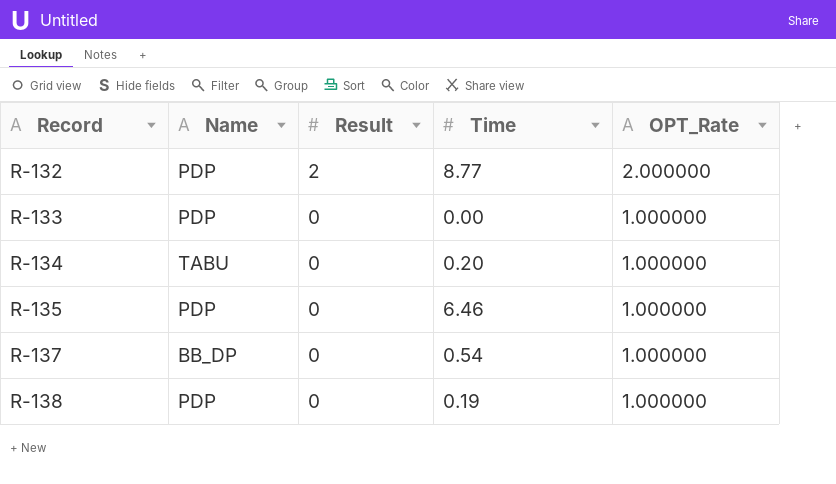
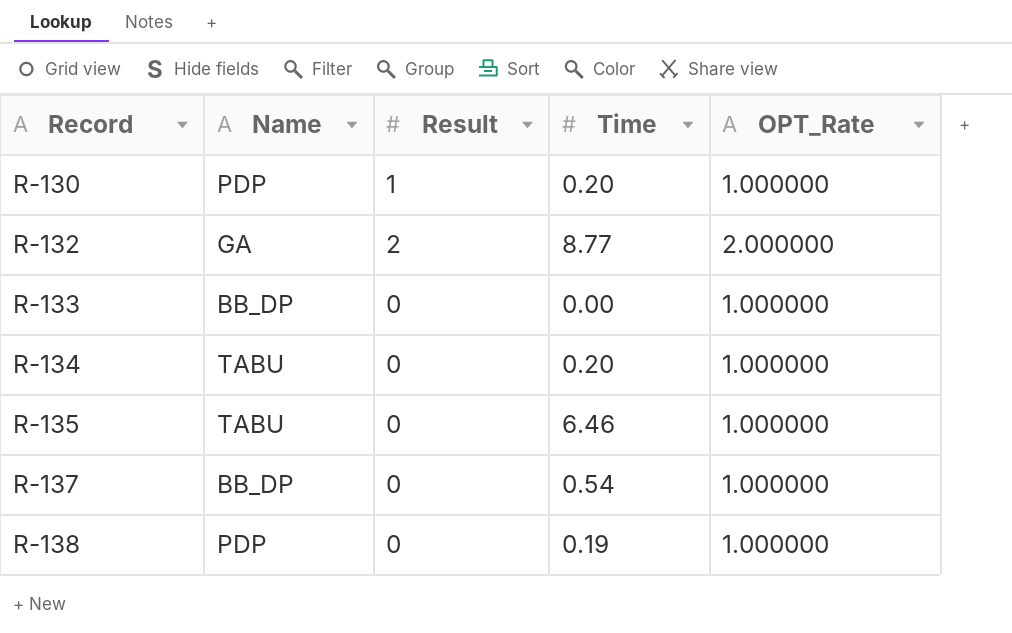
row R-130: none -> PDP | 1 | 0.20 | 1.000000
R-132 | Name: PDP -> GA
R-133 | Name: PDP -> BB_DP
R-135 | Name: PDP -> TABU

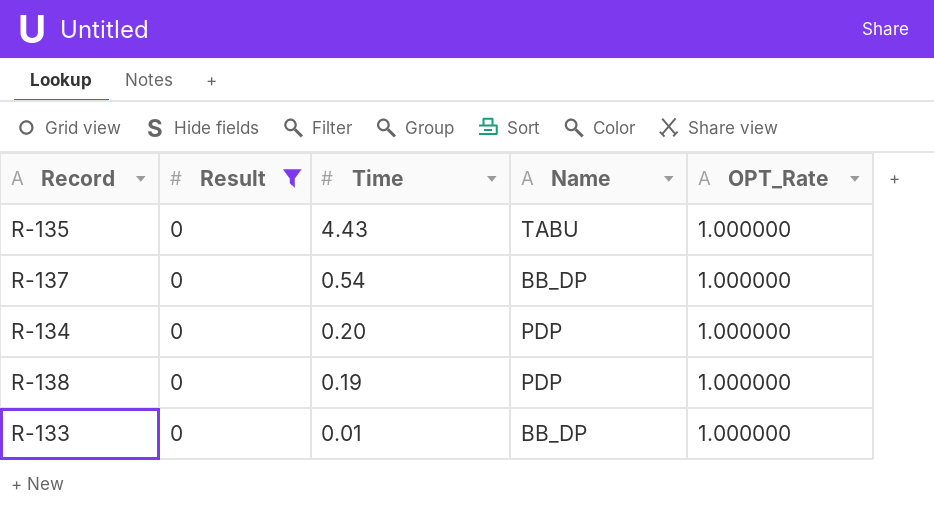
filter: none -> Result = 0
row order: Record ascending -> Time descending
column Name | position: 2 -> 4
R-135 | Time: 6.46 -> 4.43
R-134 | Name: TABU -> PDP
R-133 | Time: 0.00 -> 0.01

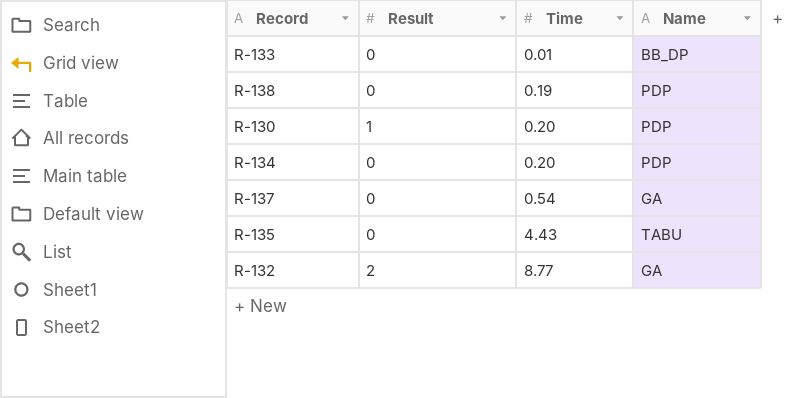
filter: Result = 0 -> none
row order: Time descending -> Time ascending
column OPT_Rate | position: 5 -> none
R-137 | Name: BB_DP -> GA

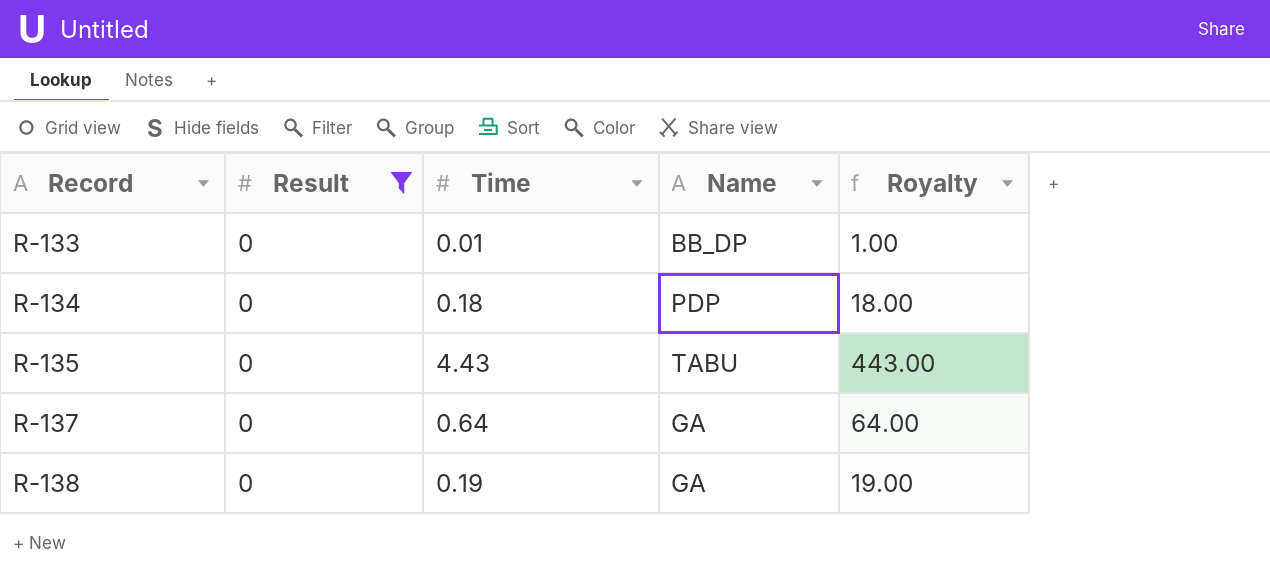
filter: none -> Result = 0
row order: Time ascending -> Record ascending
column Royalty | formula: none -> [Time] * 100
R-134 | Time: 0.20 -> 0.18
R-137 | Time: 0.54 -> 0.64
R-138 | Name: PDP -> GA

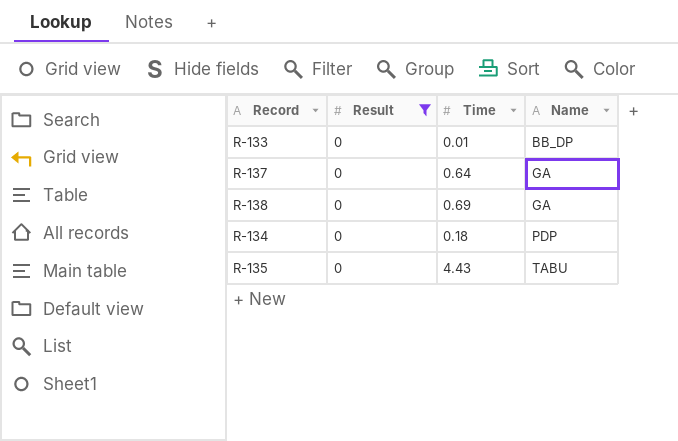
row order: Record ascending -> Name ascending
column Royalty | formula: [Time] * 100 -> none
R-138 | Time: 0.19 -> 0.69

